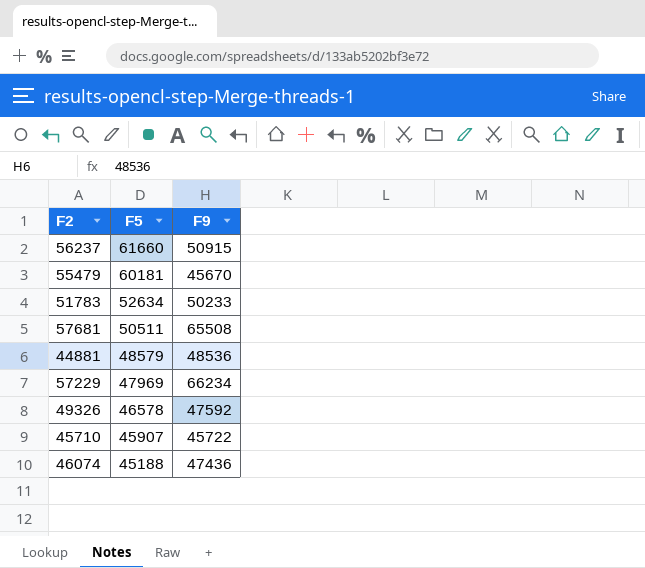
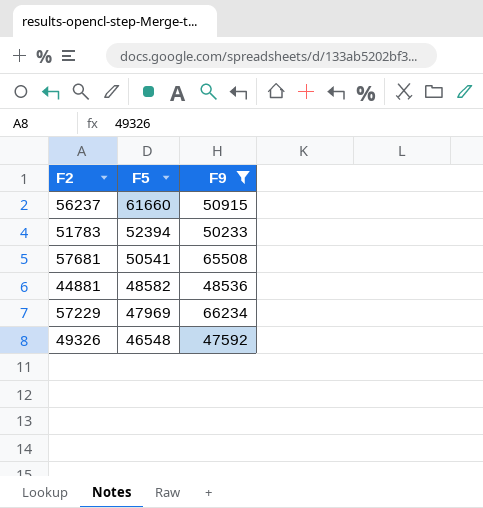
filter: none -> F9 >= 47592
51783 | F5: 52634 -> 52394
57681 | F5: 50511 -> 50541
44881 | F5: 48579 -> 48582
49326 | F5: 46578 -> 46548

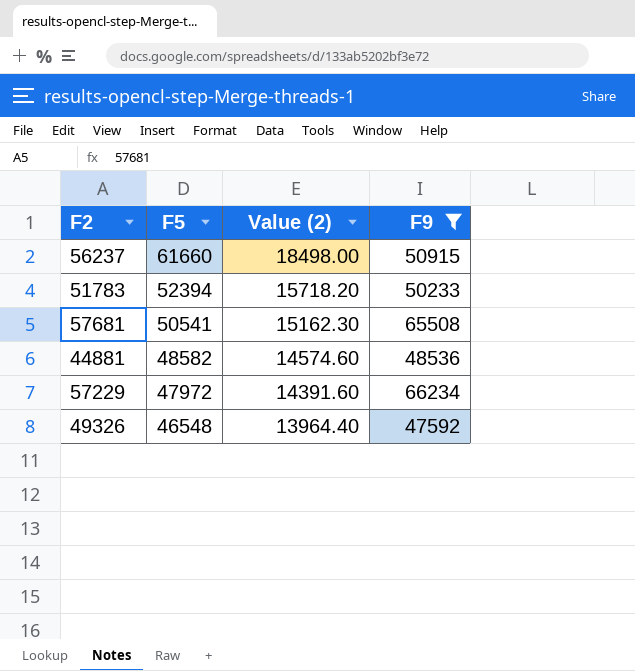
column Value (2) | formula: none -> [F5] * 0.3
57229 | F5: 47969 -> 47972

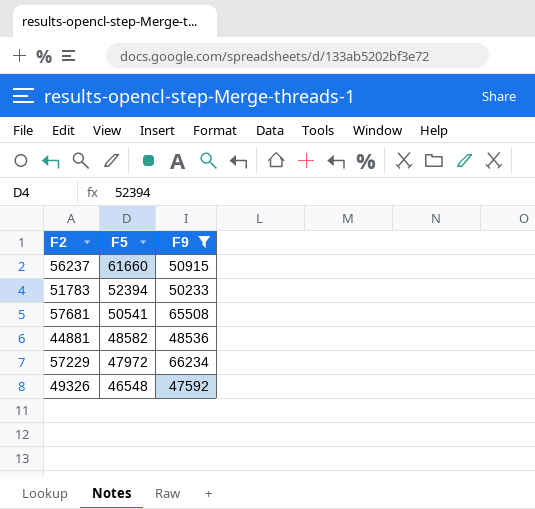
column Value (2) | formula: [F5] * 0.3 -> none

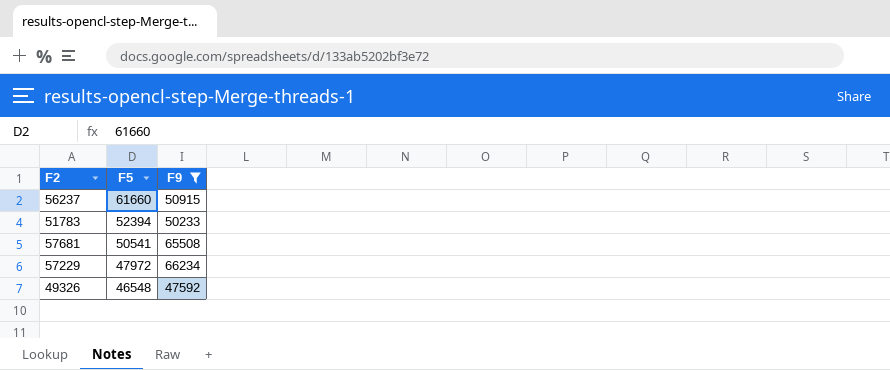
row 44881: 48582 | 48536 -> none

